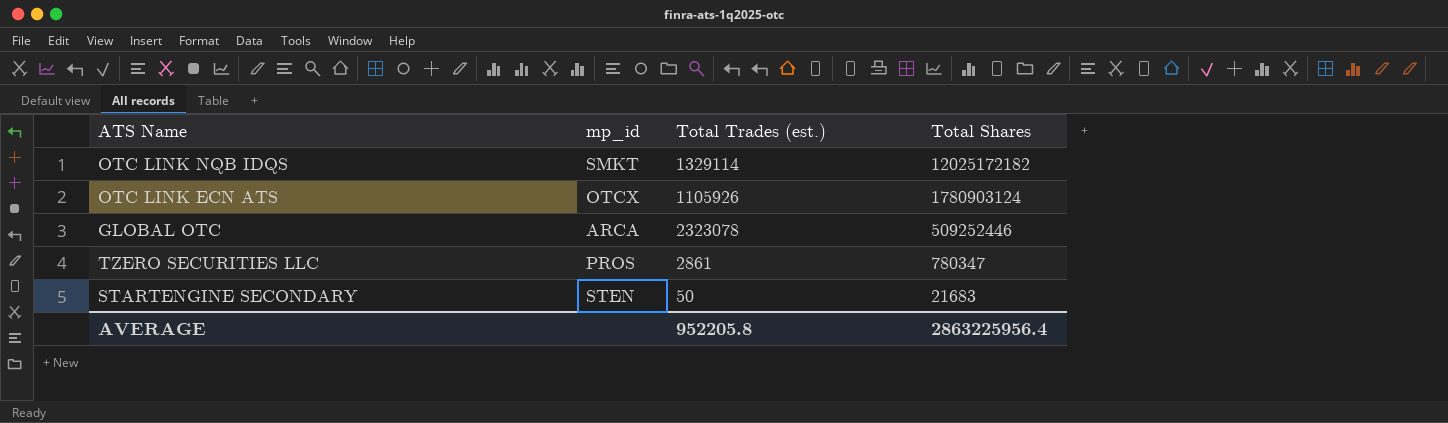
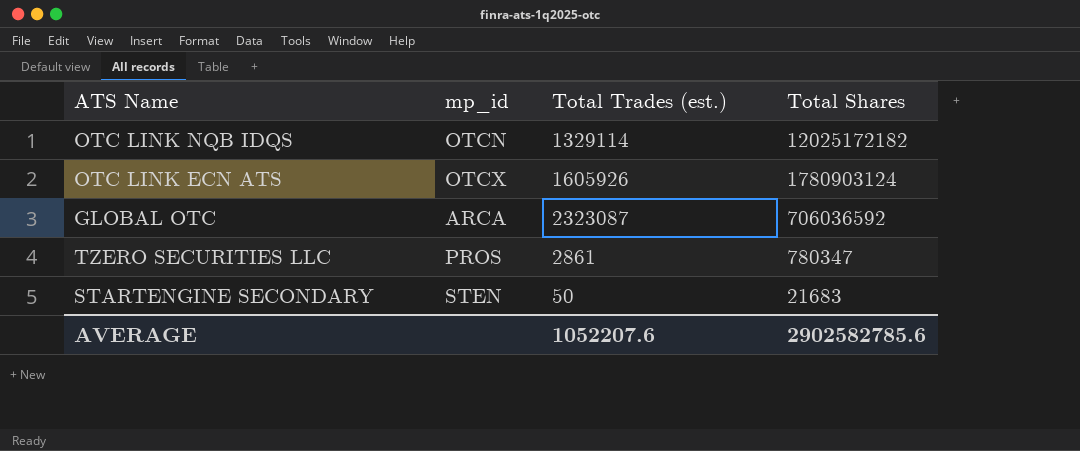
OTC LINK NQB IDQS | mp_id: SMKT -> OTCN
OTC LINK ECN ATS | Total Trades (est.): 1105926 -> 1605926
GLOBAL OTC | Total Trades (est.): 2323078 -> 2323087
GLOBAL OTC | Total Shares: 509252446 -> 706036592
AVERAGE | Total Trades (est.): 952205.8 -> 1052207.6
AVERAGE | Total Shares: 2863225956.4 -> 2902582785.6

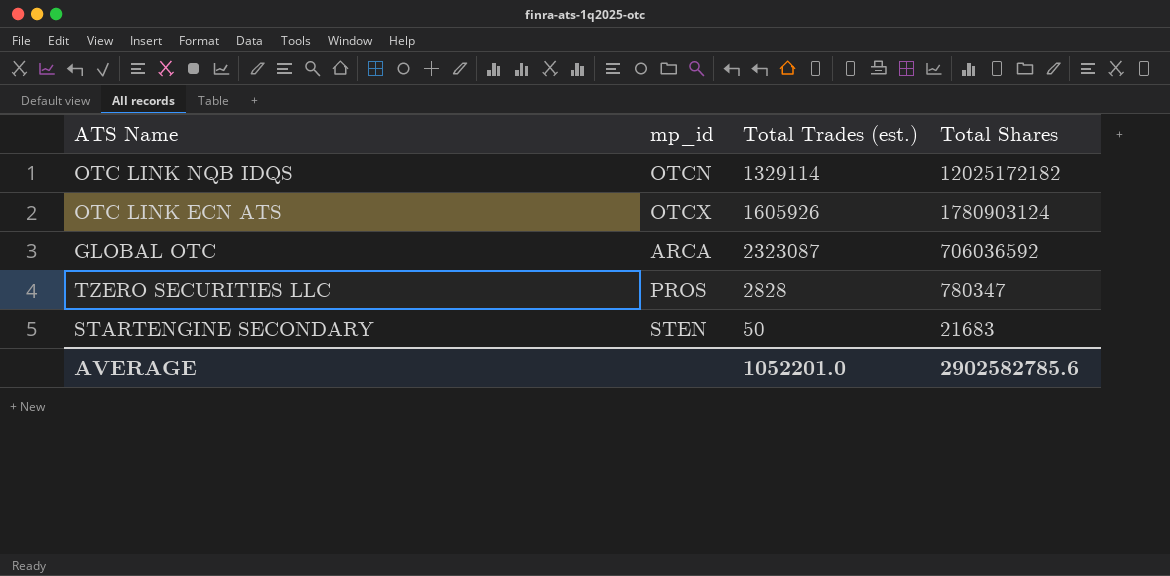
TZERO SECURITIES LLC | Total Trades (est.): 2861 -> 2828
AVERAGE | Total Trades (est.): 1052207.6 -> 1052201.0

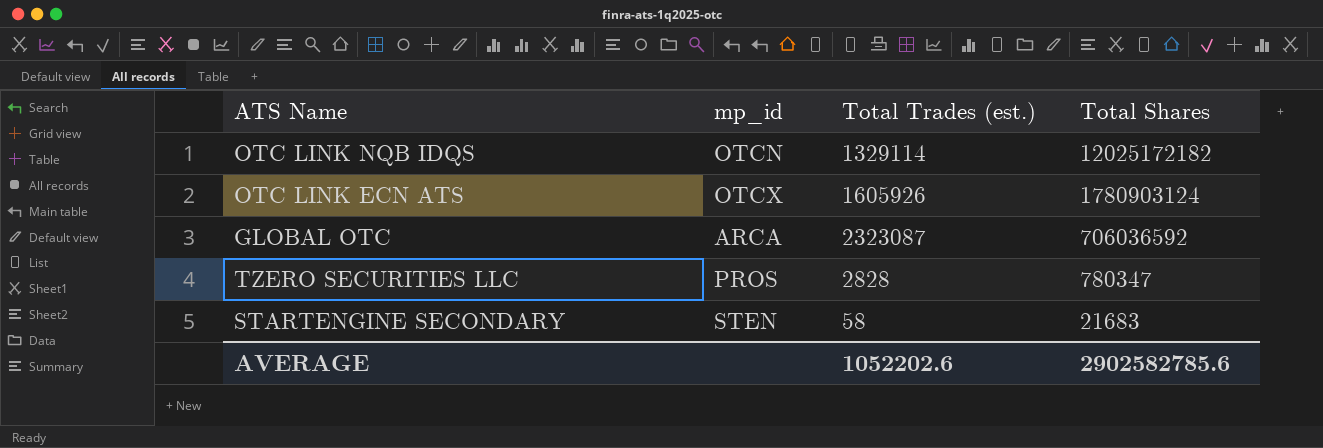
STARTENGINE SECONDARY | Total Trades (est.): 50 -> 58
AVERAGE | Total Trades (est.): 1052201.0 -> 1052202.6

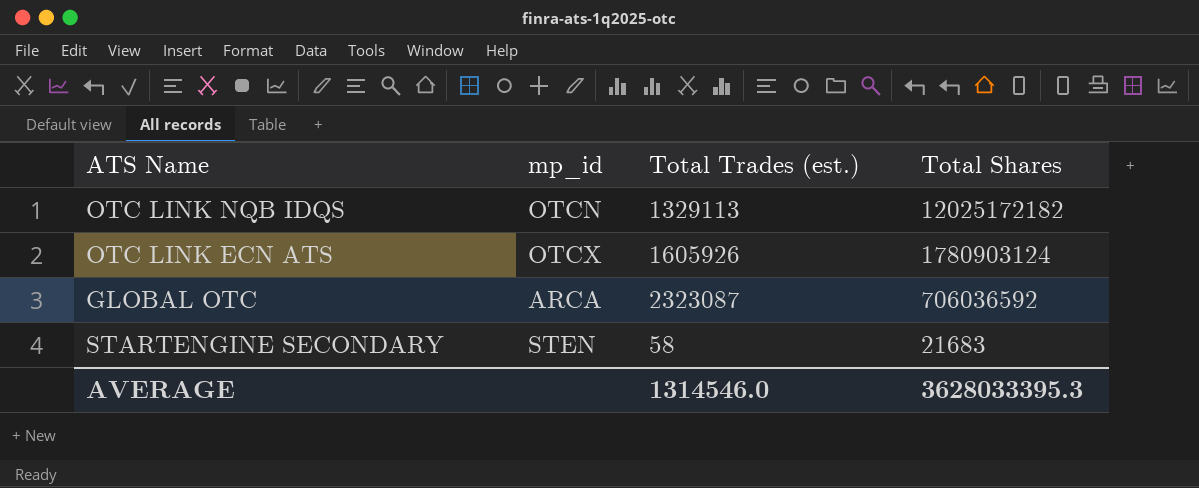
row TZERO SECURITIES LLC: PROS | 2828 | 780347 -> none
OTC LINK NQB IDQS | Total Trades (est.): 1329114 -> 1329113
AVERAGE | Total Trades (est.): 1052202.6 -> 1314546.0
AVERAGE | Total Shares: 2902582785.6 -> 3628033395.3

